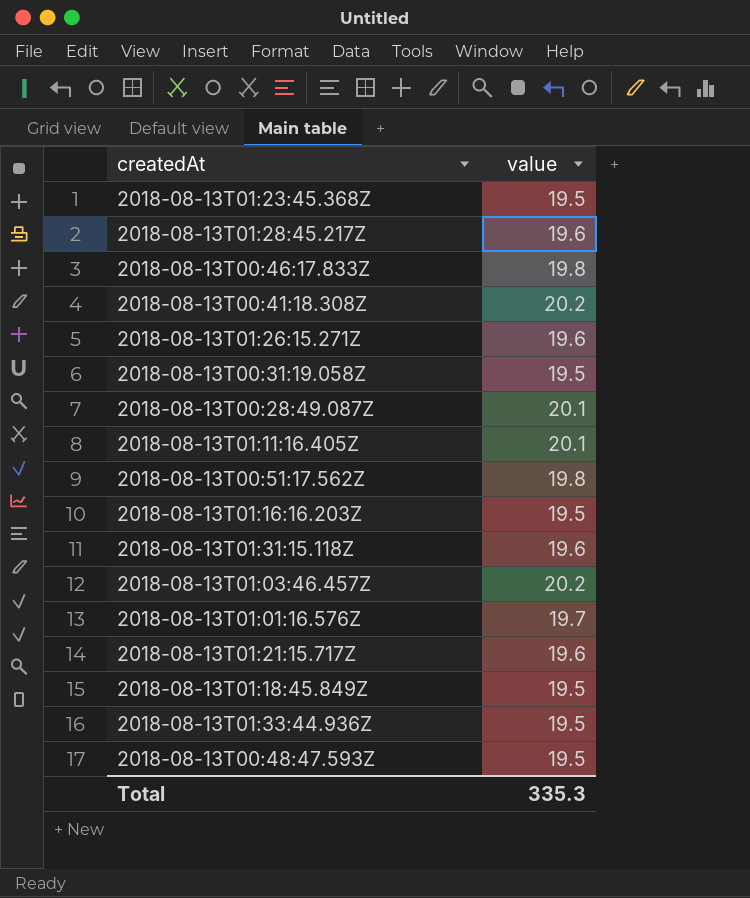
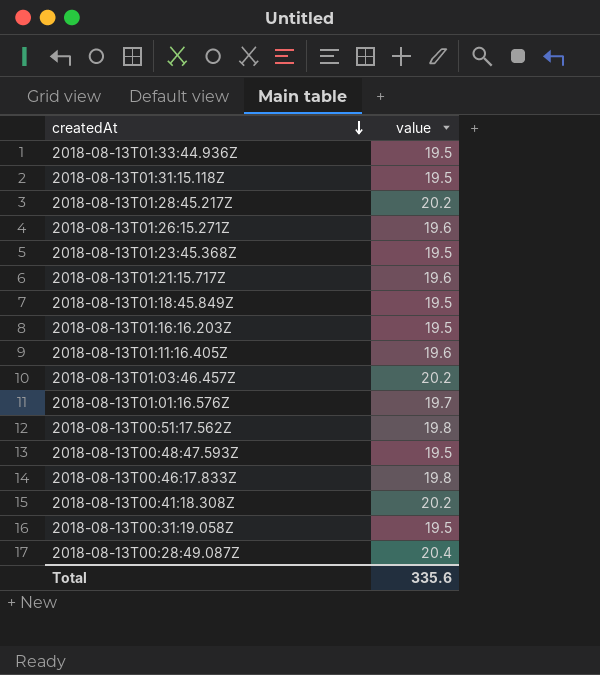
row order: none -> createdAt descending
2018-08-13T01:31:15.118Z | value: 19.6 -> 19.5
2018-08-13T01:28:45.217Z | value: 19.6 -> 20.2
2018-08-13T01:11:16.405Z | value: 20.1 -> 19.6
2018-08-13T00:28:49.087Z | value: 20.1 -> 20.4
Total | value: 335.3 -> 335.6

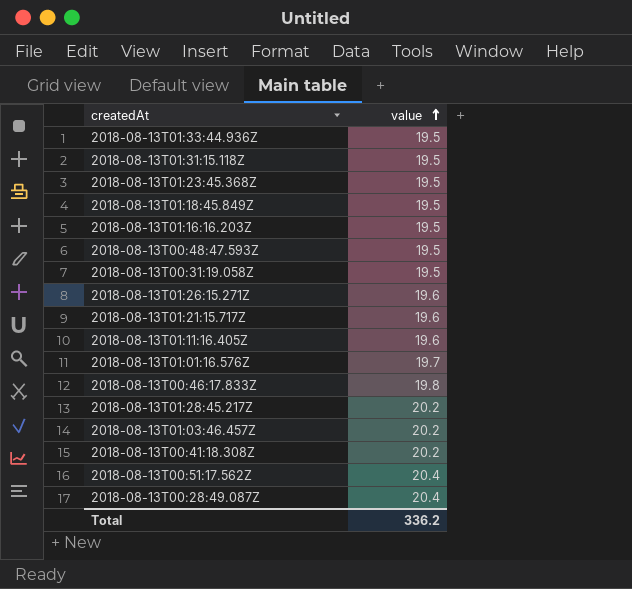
row order: createdAt descending -> value ascending
2018-08-13T00:51:17.562Z | value: 19.8 -> 20.4
Total | value: 335.6 -> 336.2

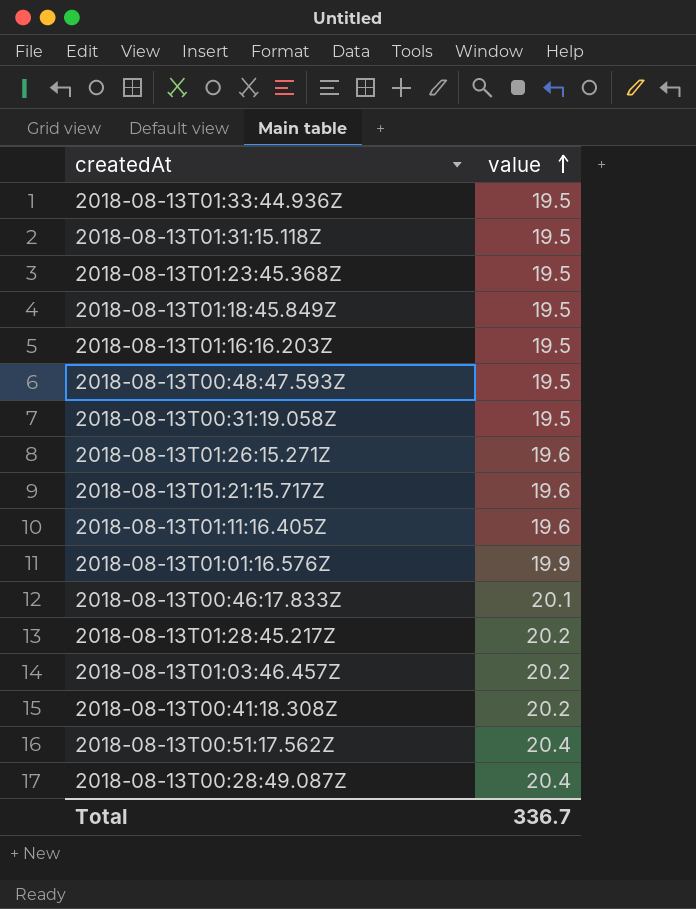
2018-08-13T01:01:16.576Z | value: 19.7 -> 19.9
2018-08-13T00:46:17.833Z | value: 19.8 -> 20.1
Total | value: 336.2 -> 336.7

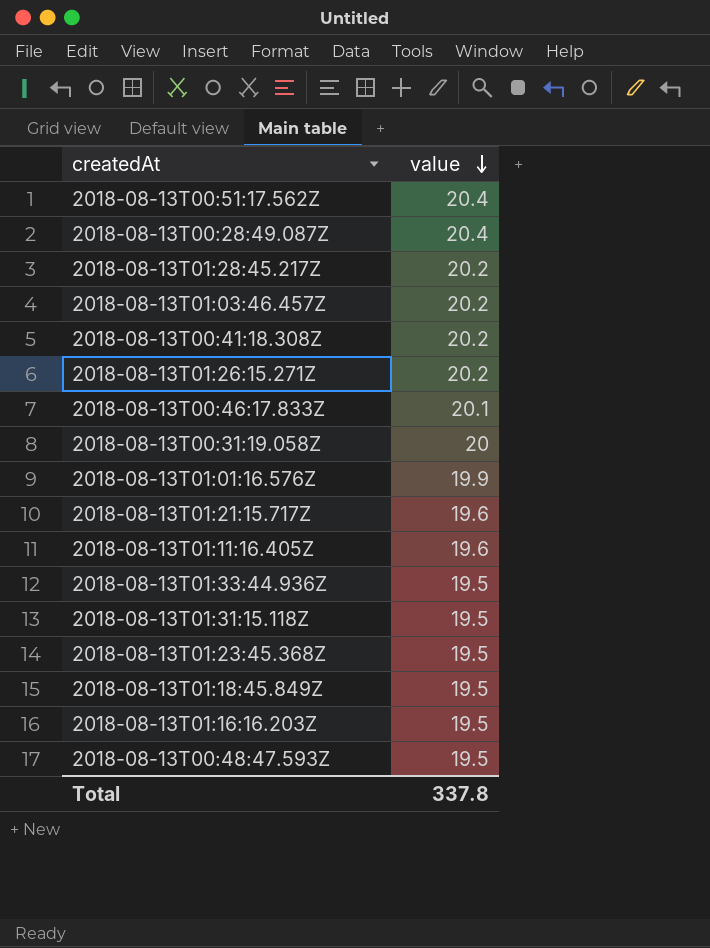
row order: value ascending -> value descending
2018-08-13T01:26:15.271Z | value: 19.6 -> 20.2
2018-08-13T00:31:19.058Z | value: 19.5 -> 20
Total | value: 336.7 -> 337.8

